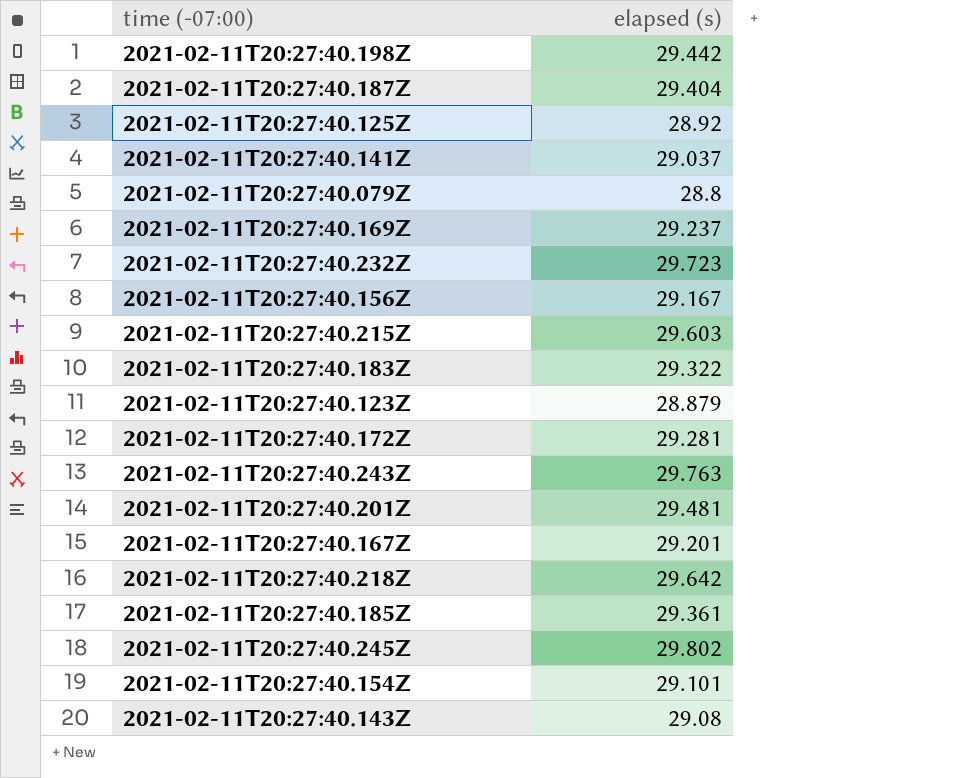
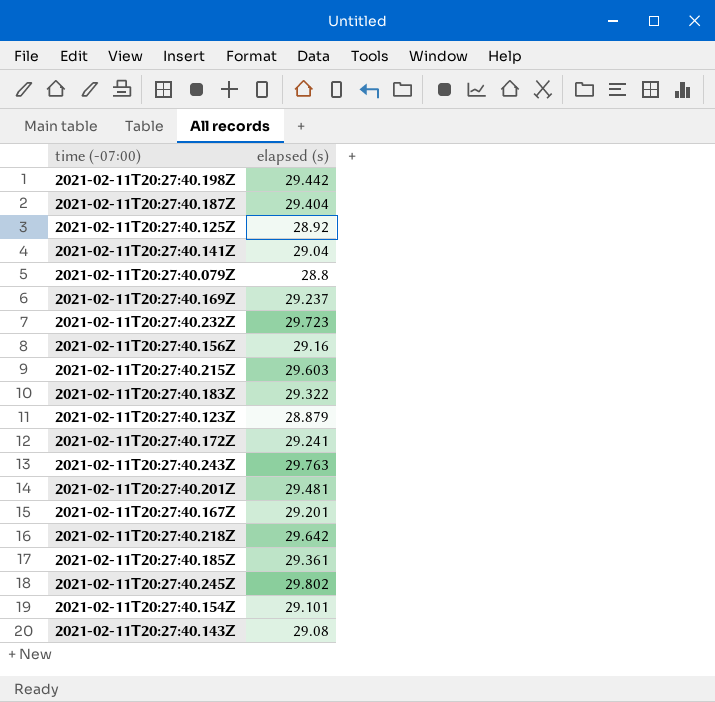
2021-02-11T20:27:40.141Z | elapsed (s): 29.037 -> 29.04
2021-02-11T20:27:40.156Z | elapsed (s): 29.167 -> 29.16
2021-02-11T20:27:40.172Z | elapsed (s): 29.281 -> 29.241

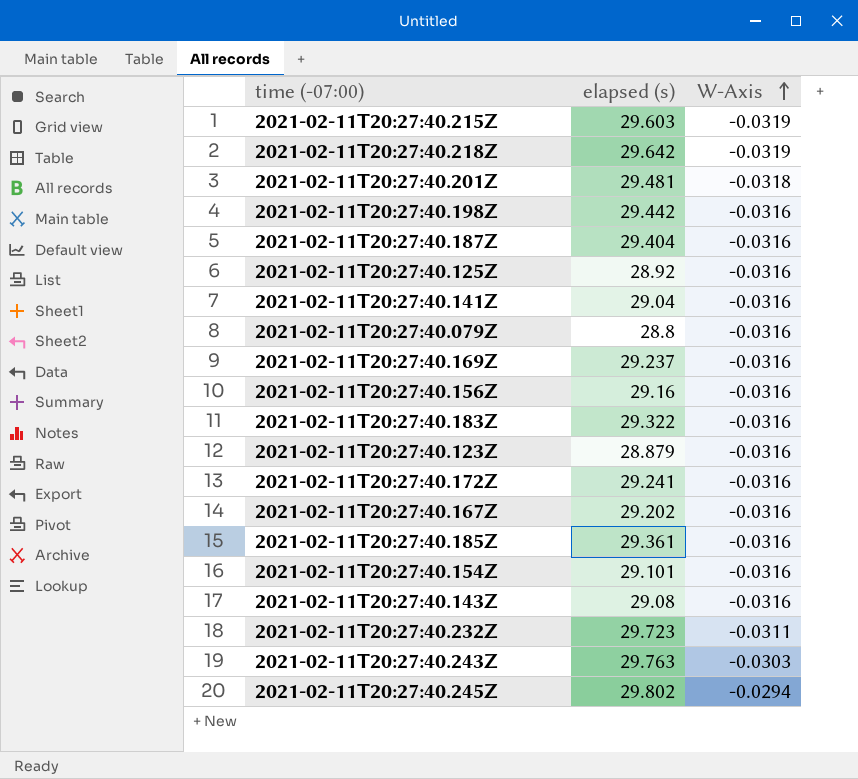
row order: none -> W-Axis ascending
column W-Axis | position: none -> 3
2021-02-11T20:27:40.167Z | elapsed (s): 29.201 -> 29.202

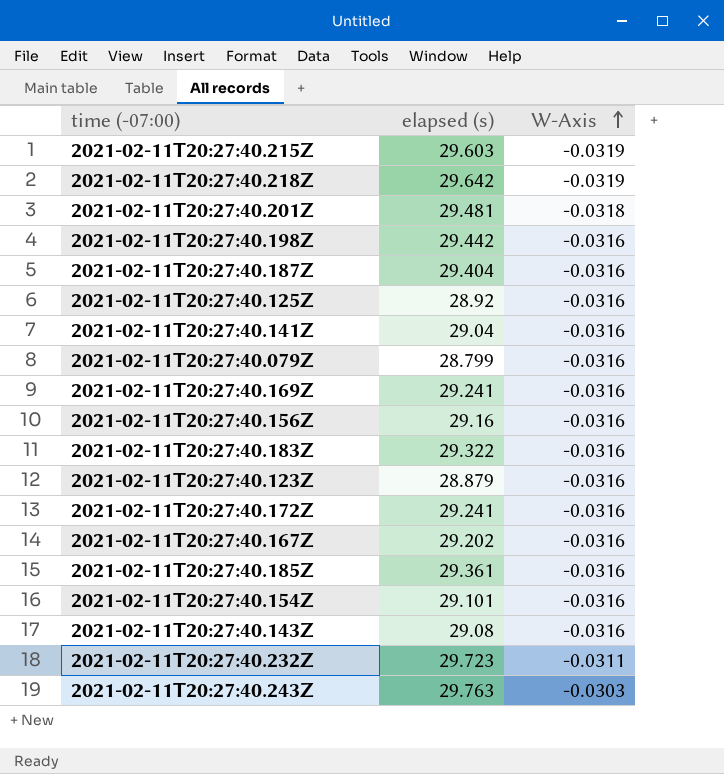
row 2021-02-11T20:27:40.245Z: 29.802 | -0.0294 -> none
2021-02-11T20:27:40.079Z | elapsed (s): 28.8 -> 28.799
2021-02-11T20:27:40.169Z | elapsed (s): 29.237 -> 29.241

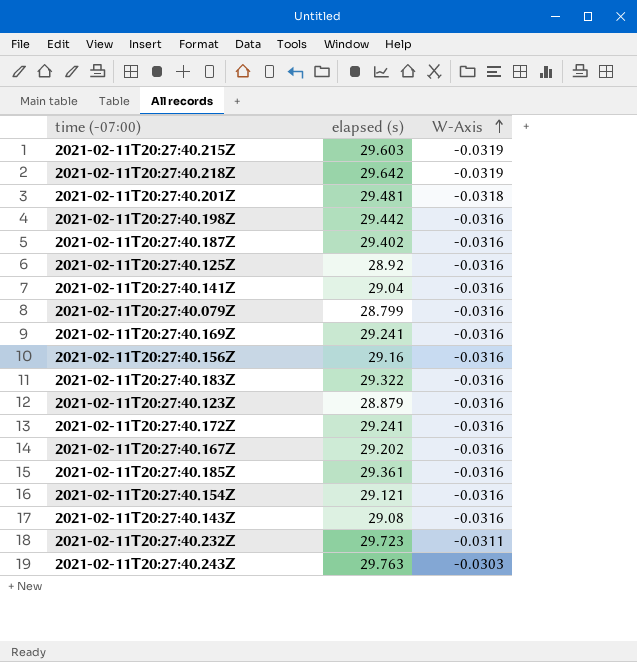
2021-02-11T20:27:40.187Z | elapsed (s): 29.404 -> 29.402
2021-02-11T20:27:40.154Z | elapsed (s): 29.101 -> 29.121

